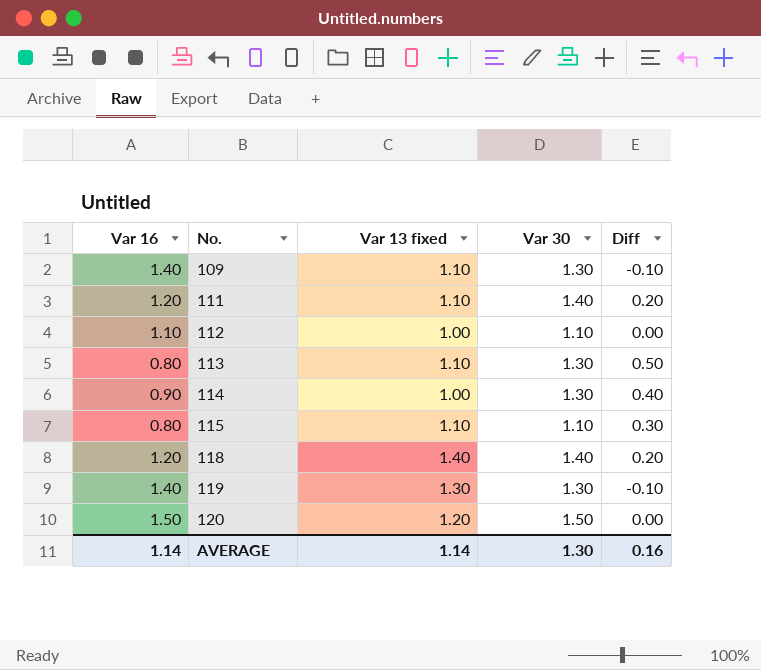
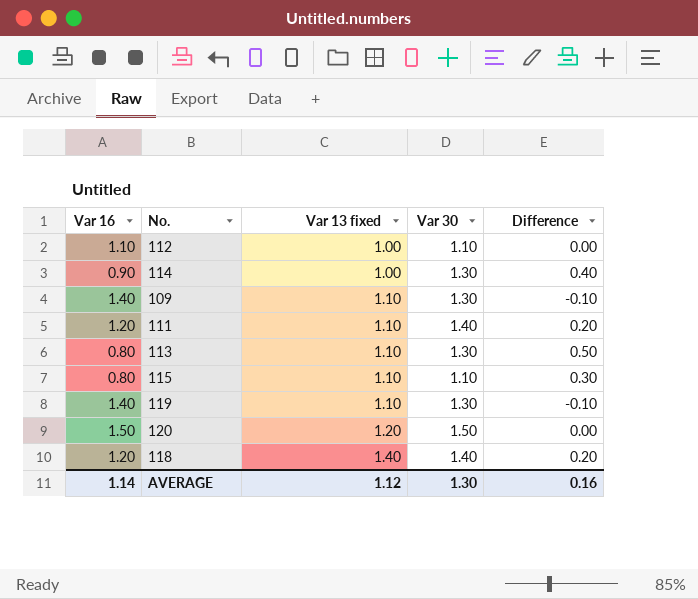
row order: No. ascending -> Var 13 fixed ascending
column name: Diff -> Difference
119 | Var 13 fixed: 1.30 -> 1.10
AVERAGE | Var 13 fixed: 1.14 -> 1.12

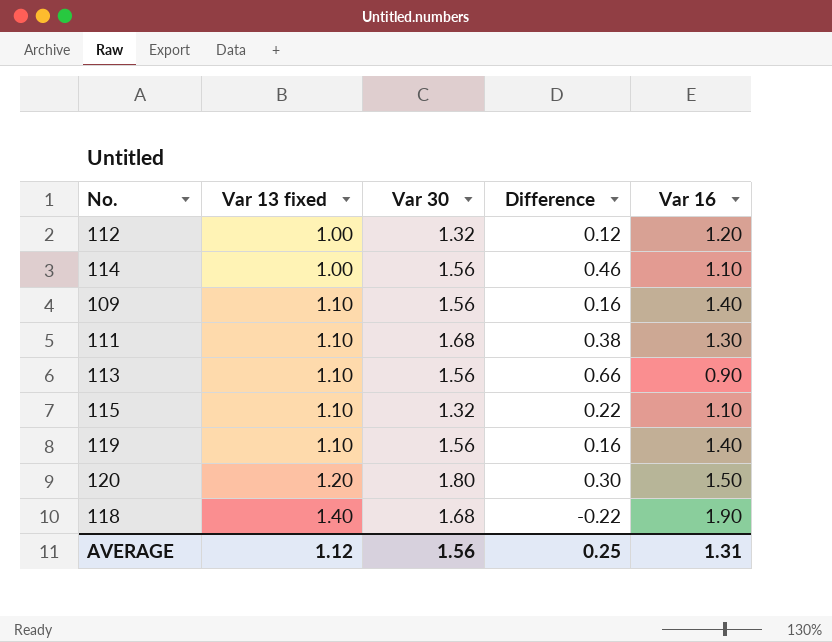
column Var 16 | position: 1 -> 5
112 | Var 30: 1.10 -> 1.32
112 | Difference: 0.00 -> 0.12
112 | Var 16: 1.10 -> 1.20
114 | Var 30: 1.30 -> 1.56
114 | Difference: 0.40 -> 0.46
114 | Var 16: 0.90 -> 1.10
109 | Var 30: 1.30 -> 1.56
109 | Difference: -0.10 -> 0.16
111 | Var 30: 1.40 -> 1.68
111 | Difference: 0.20 -> 0.38
111 | Var 16: 1.20 -> 1.30
113 | Var 30: 1.30 -> 1.56
113 | Difference: 0.50 -> 0.66
113 | Var 16: 0.80 -> 0.90
115 | Var 30: 1.10 -> 1.32
115 | Difference: 0.30 -> 0.22
115 | Var 16: 0.80 -> 1.10
119 | Var 30: 1.30 -> 1.56
119 | Difference: -0.10 -> 0.16
120 | Var 30: 1.50 -> 1.80
120 | Difference: 0.00 -> 0.30
118 | Var 30: 1.40 -> 1.68
118 | Difference: 0.20 -> -0.22
118 | Var 16: 1.20 -> 1.90
AVERAGE | Var 30: 1.30 -> 1.56
AVERAGE | Difference: 0.16 -> 0.25
AVERAGE | Var 16: 1.14 -> 1.31

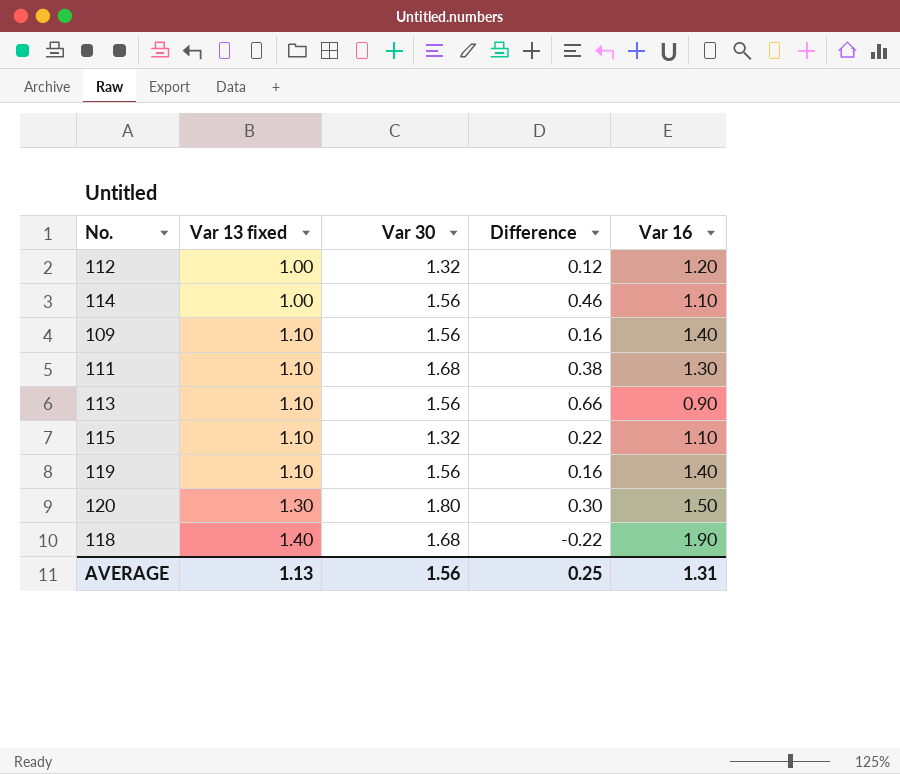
120 | Var 13 fixed: 1.20 -> 1.30
AVERAGE | Var 13 fixed: 1.12 -> 1.13

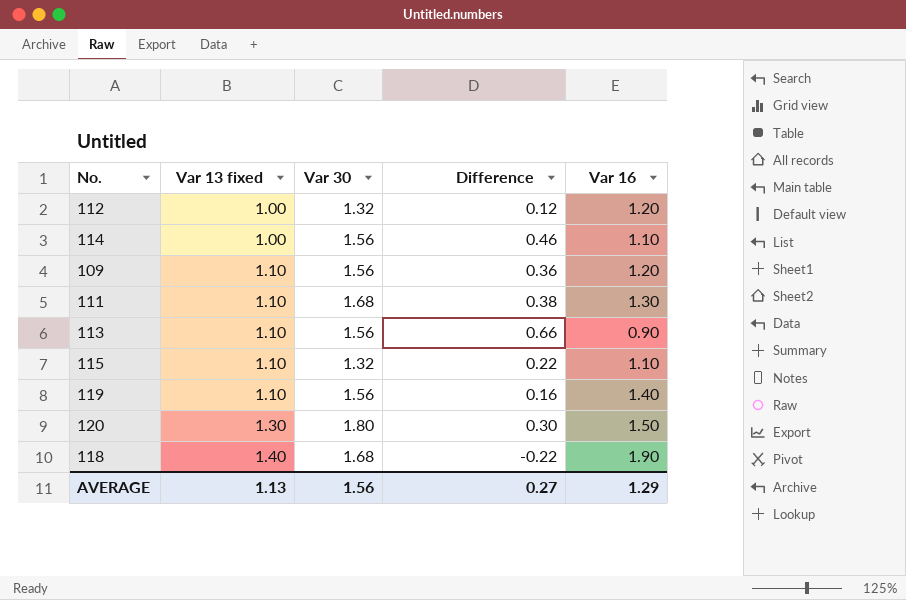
109 | Difference: 0.16 -> 0.36
109 | Var 16: 1.40 -> 1.20
AVERAGE | Difference: 0.25 -> 0.27
AVERAGE | Var 16: 1.31 -> 1.29

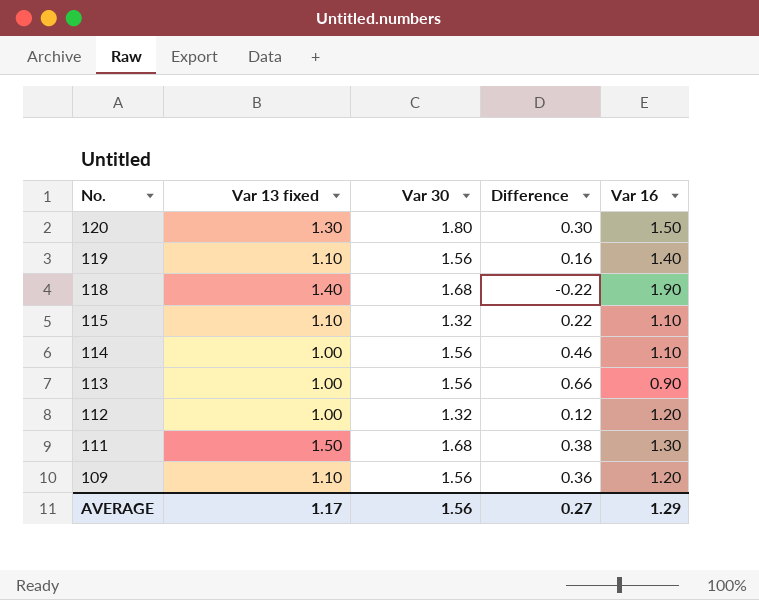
row order: Var 13 fixed ascending -> No. descending
113 | Var 13 fixed: 1.10 -> 1.00
111 | Var 13 fixed: 1.10 -> 1.50
AVERAGE | Var 13 fixed: 1.13 -> 1.17

